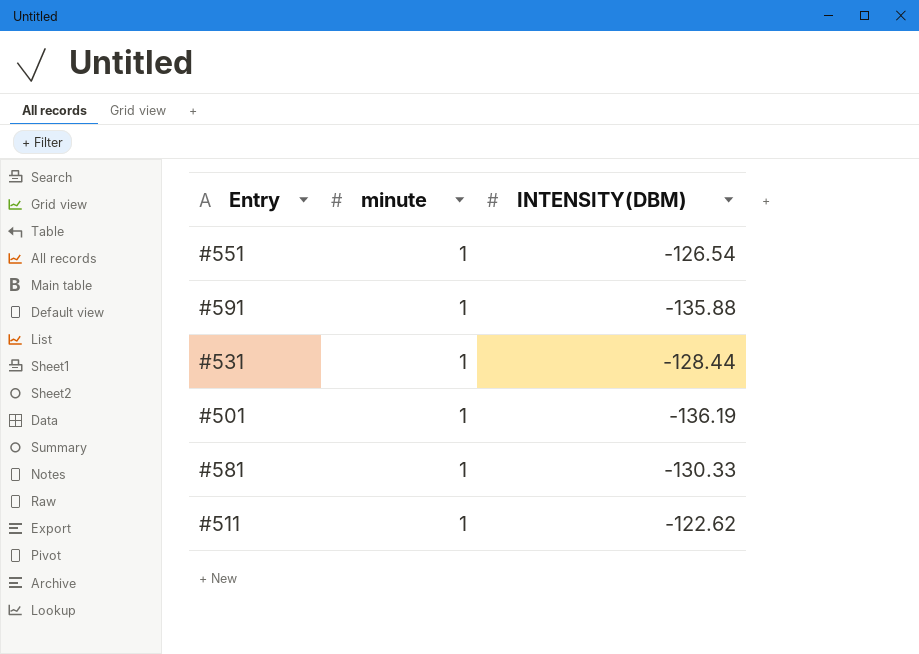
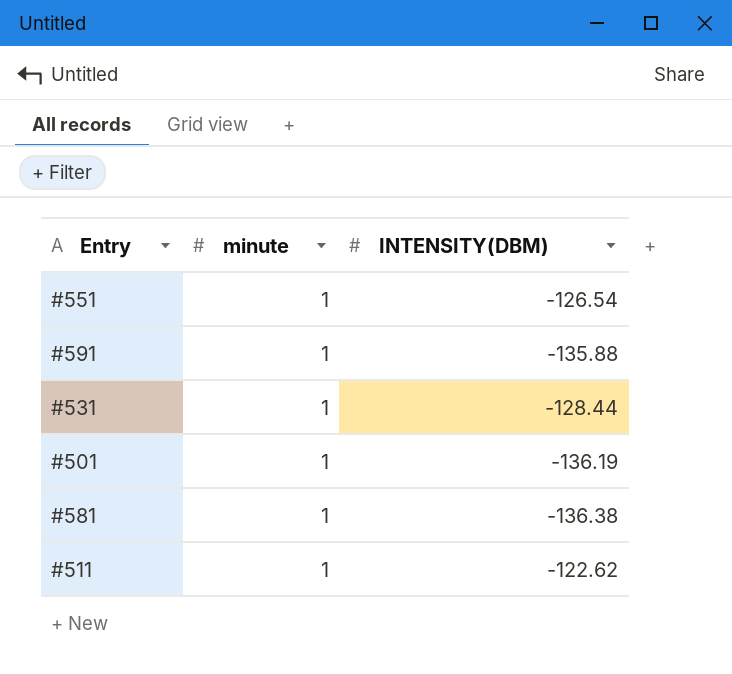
#581 | INTENSITY(DBM): -130.33 -> -136.38

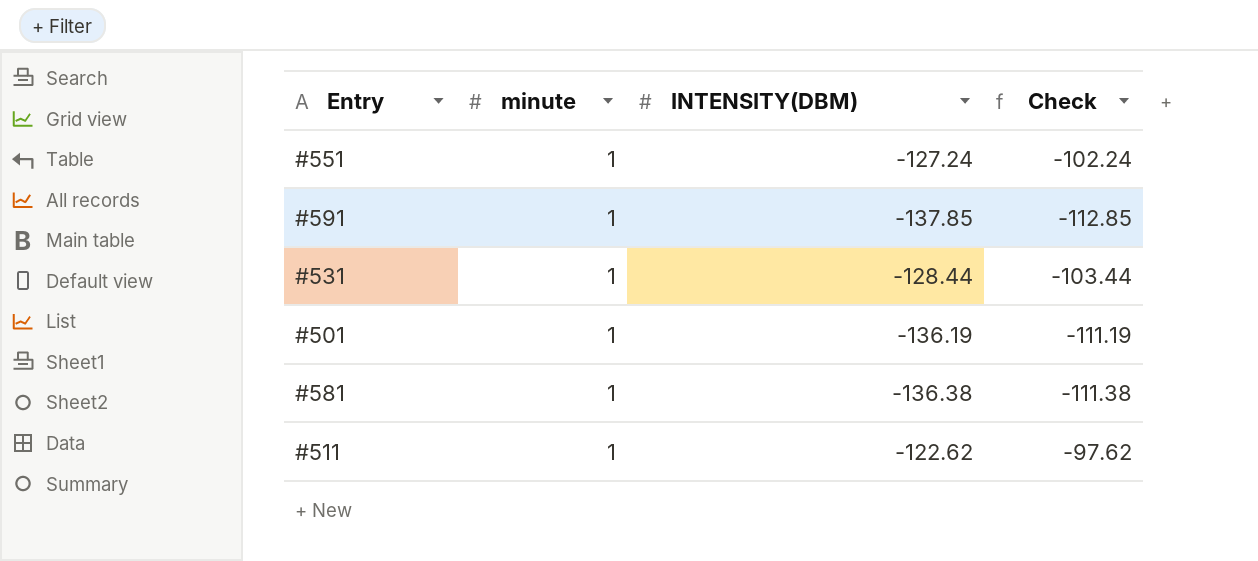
column Check | formula: none -> [INTENSITY(DBM)] + 25
#551 | INTENSITY(DBM): -126.54 -> -127.24
#591 | INTENSITY(DBM): -135.88 -> -137.85

